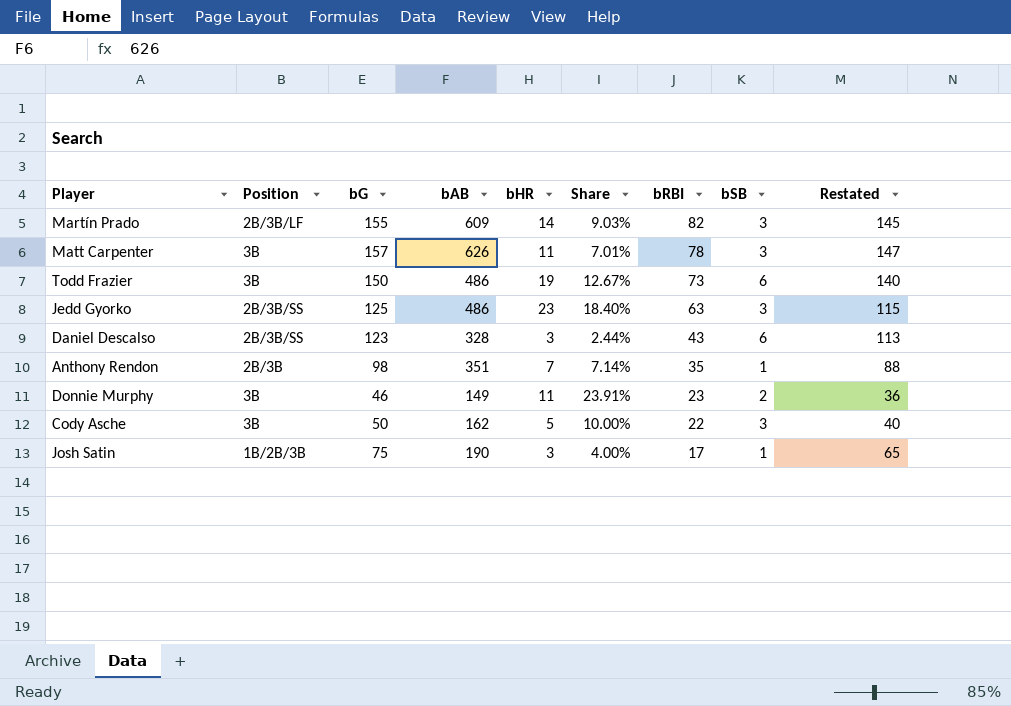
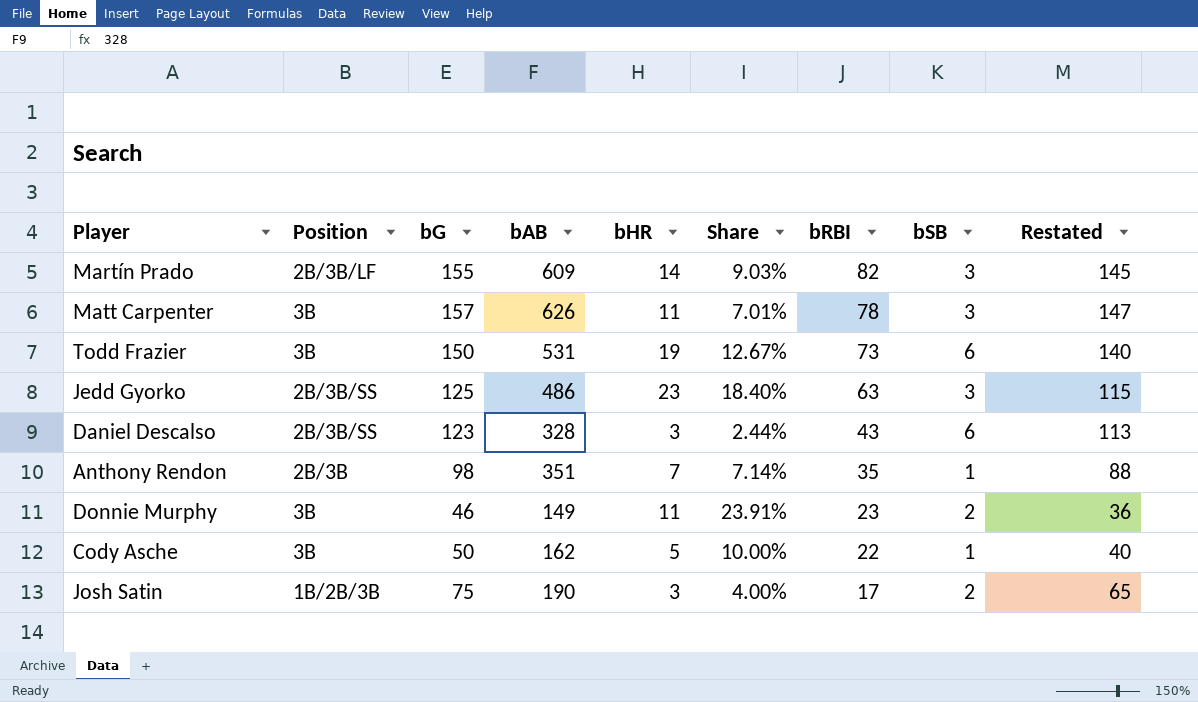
Todd Frazier | bAB: 486 -> 531
Cody Asche | bSB: 3 -> 1
Josh Satin | bSB: 1 -> 2

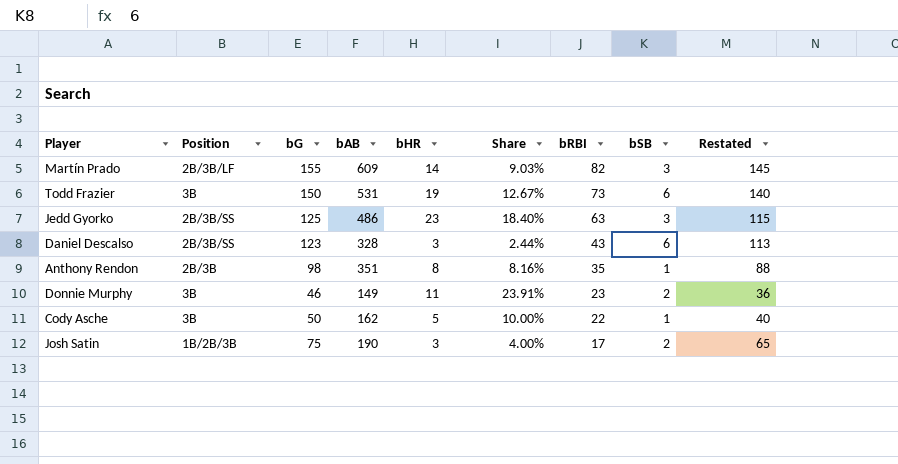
row Matt Carpenter: 3B | 157 | 626 | 11 | 7.01% | 78 | 3 | 147 -> none
Anthony Rendon | bHR: 7 -> 8
Anthony Rendon | Share: 7.14% -> 8.16%

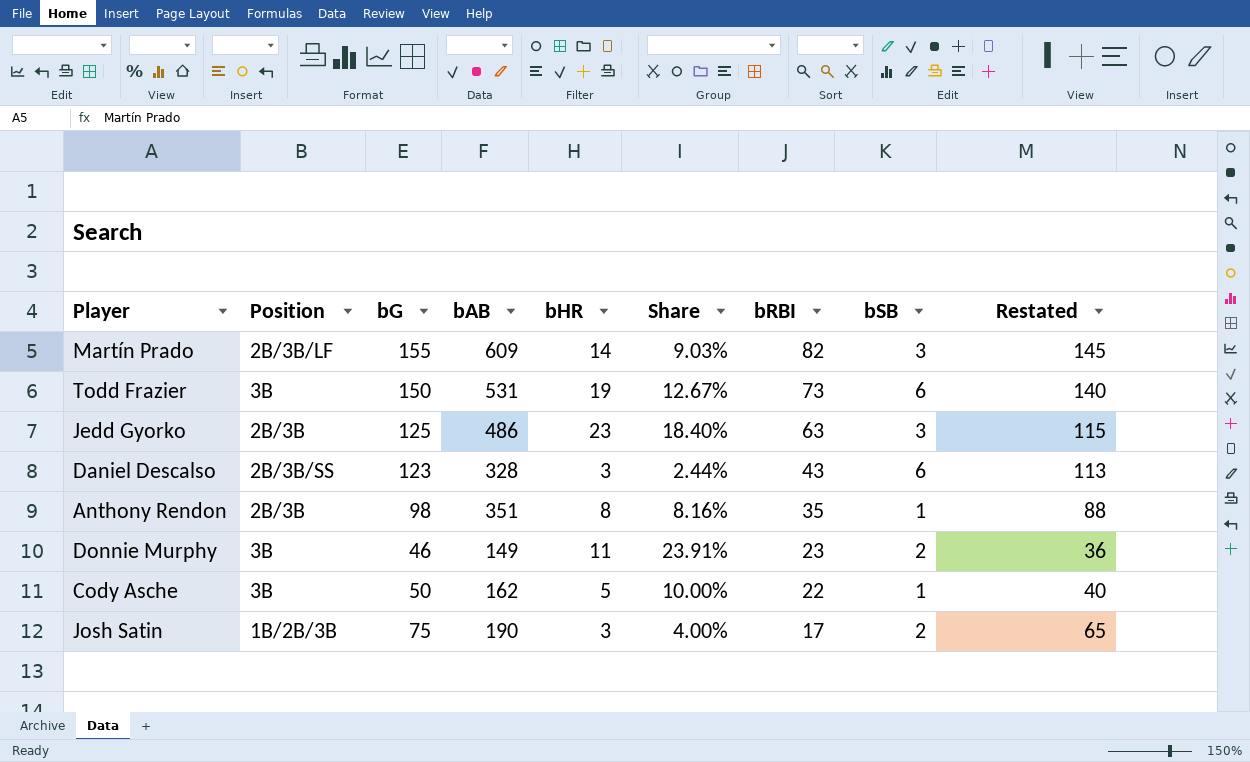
Jedd Gyorko | Position: 2B/3B/SS -> 2B/3B

